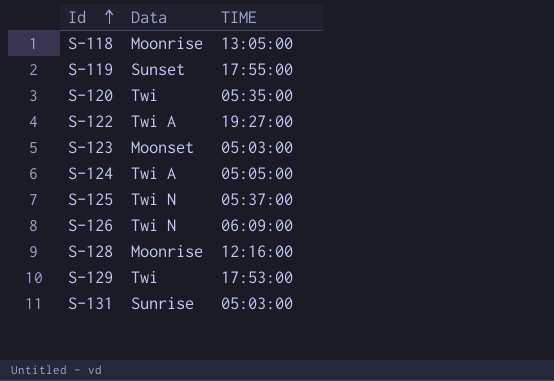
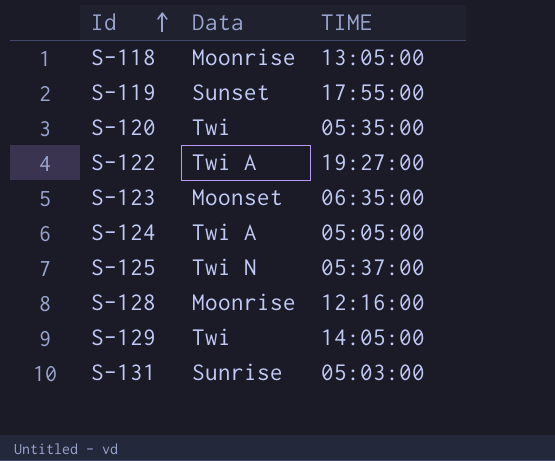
row S-126: Twi N | 06:09:00 -> none
S-123 | TIME: 05:03:00 -> 06:35:00
S-129 | TIME: 17:53:00 -> 14:05:00

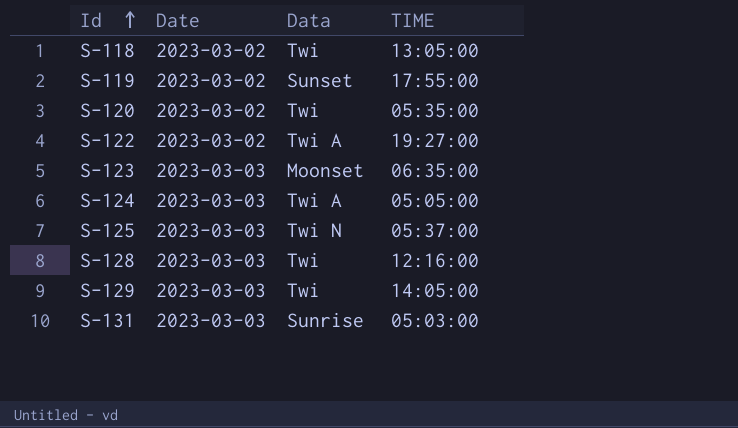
column Date | position: none -> 2
S-118 | Data: Moonrise -> Twi
S-128 | Data: Moonrise -> Twi

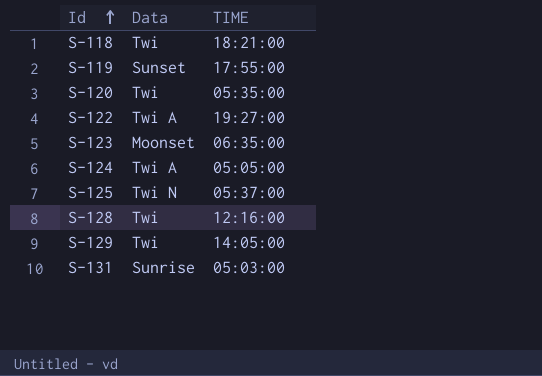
column Date | position: 2 -> none
S-118 | TIME: 13:05:00 -> 18:21:00

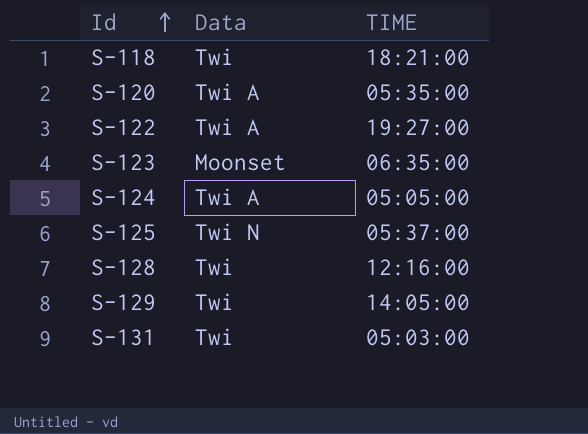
row S-119: Sunset | 17:55:00 -> none
S-120 | Data: Twi -> Twi A
S-131 | Data: Sunrise -> Twi

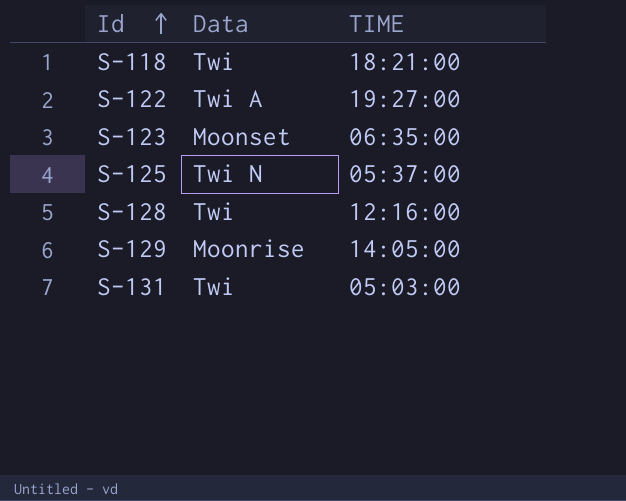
row S-120: Twi A | 05:35:00 -> none
row S-124: Twi A | 05:05:00 -> none
S-129 | Data: Twi -> Moonrise

